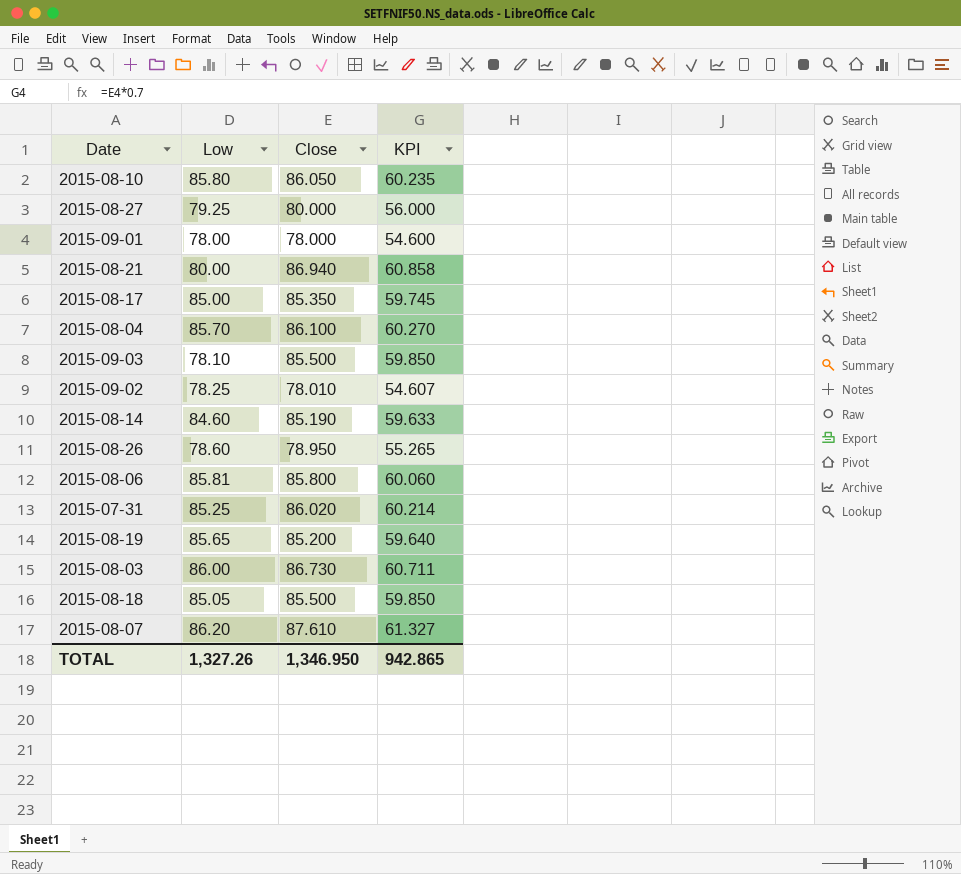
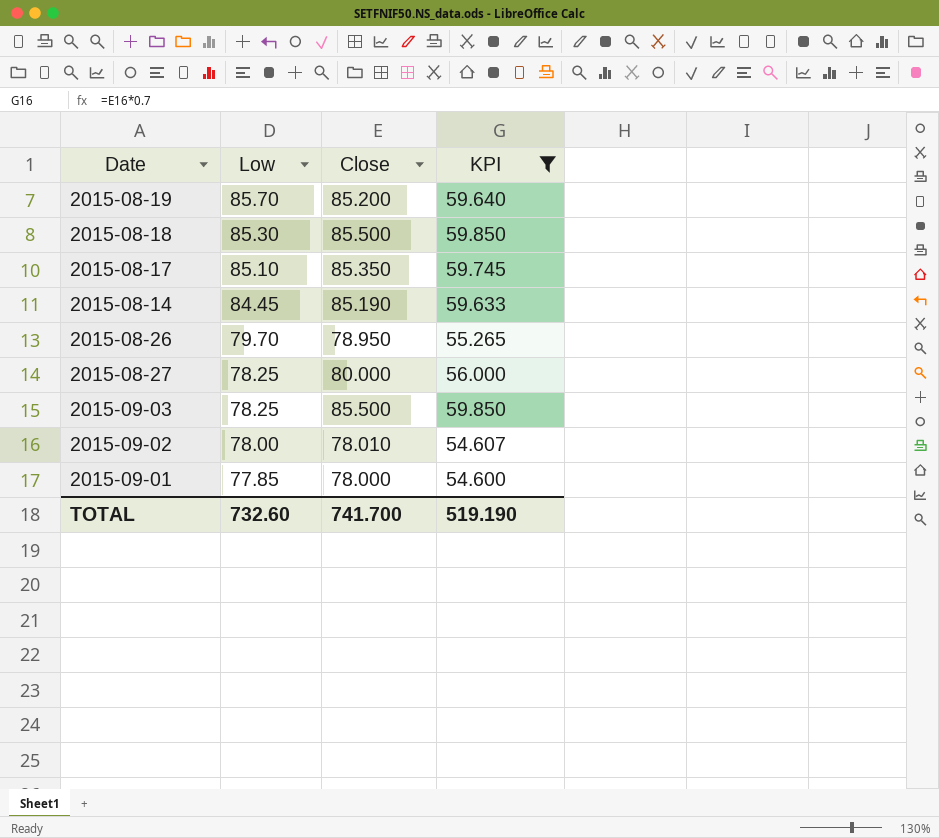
filter: none -> KPI <= 59.850
row order: none -> Low descending
2015-08-19 | Low: 85.65 -> 85.70
2015-08-18 | Low: 85.05 -> 85.30
2015-08-17 | Low: 85.00 -> 85.10
2015-08-14 | Low: 84.60 -> 84.45
2015-08-26 | Low: 78.60 -> 79.70
2015-08-27 | Low: 79.25 -> 78.25
2015-09-03 | Low: 78.10 -> 78.25
2015-09-02 | Low: 78.25 -> 78.00
2015-09-01 | Low: 78.00 -> 77.85
TOTAL | Low: 1,327.26 -> 732.60
TOTAL | Close: 1,346.950 -> 741.700
TOTAL | KPI: 942.865 -> 519.190

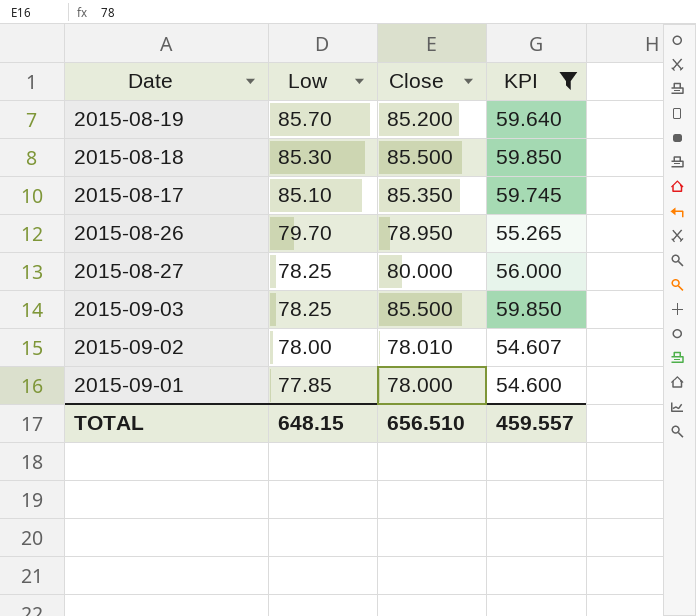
row 2015-08-14: 84.45 | 85.190 | 59.633 -> none
TOTAL | Low: 732.60 -> 648.15
TOTAL | Close: 741.700 -> 656.510
TOTAL | KPI: 519.190 -> 459.557

